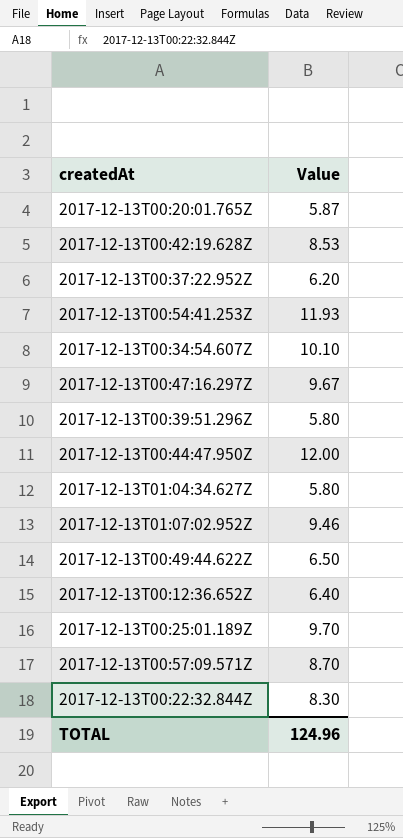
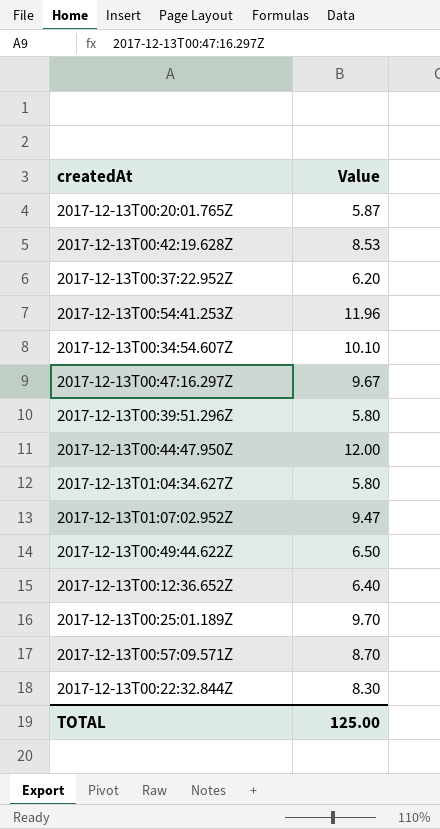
2017-12-13T00:54:41.253Z | Value: 11.93 -> 11.96
2017-12-13T01:07:02.952Z | Value: 9.46 -> 9.47
TOTAL | Value: 124.96 -> 125.00

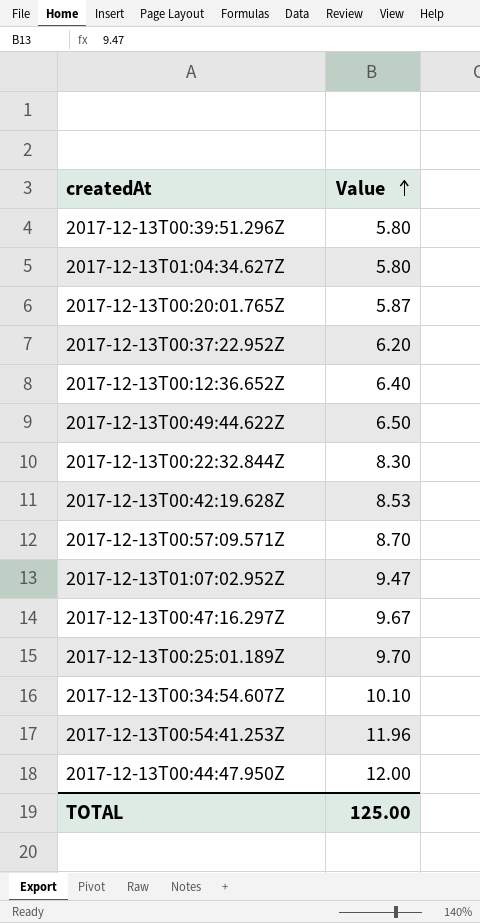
row order: none -> Value ascending

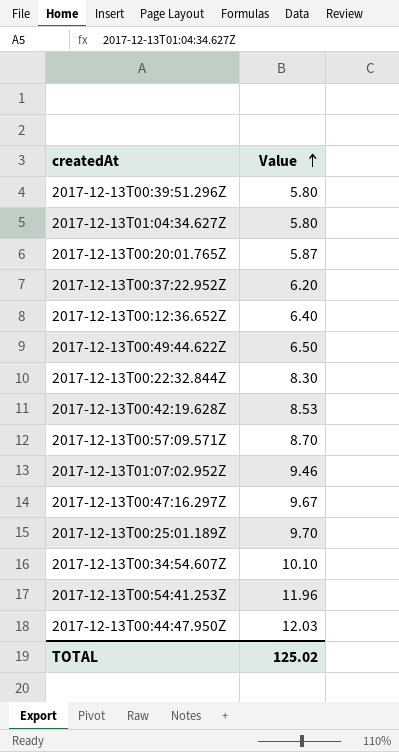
2017-12-13T01:07:02.952Z | Value: 9.47 -> 9.46
2017-12-13T00:44:47.950Z | Value: 12.00 -> 12.03
TOTAL | Value: 125.00 -> 125.02

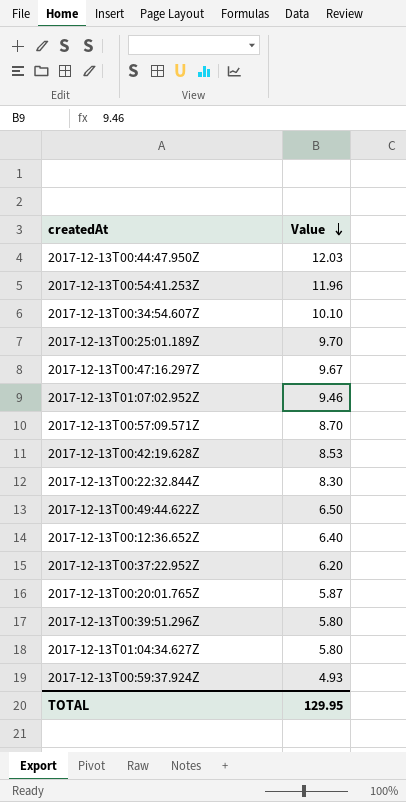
row order: Value ascending -> Value descending
row 2017-12-13T00:59:37.924Z: none -> 4.93
TOTAL | Value: 125.02 -> 129.95

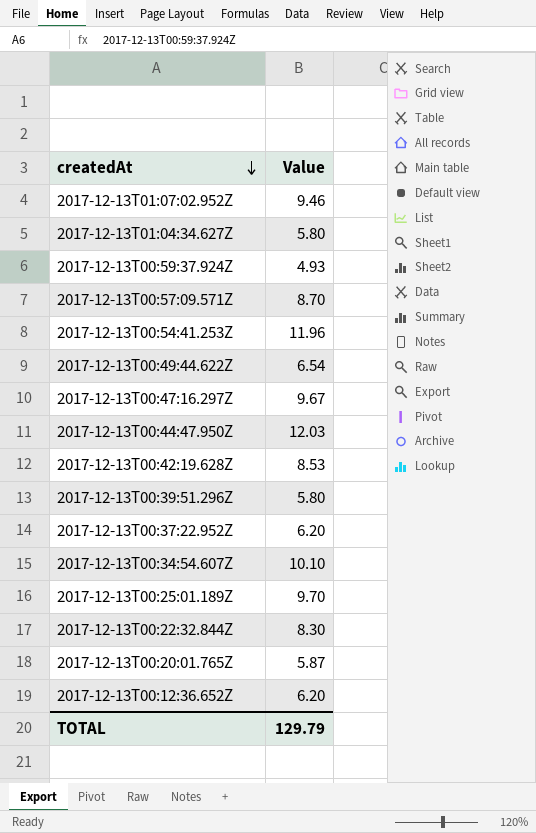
row order: Value descending -> createdAt descending
2017-12-13T00:49:44.622Z | Value: 6.50 -> 6.54
2017-12-13T00:12:36.652Z | Value: 6.40 -> 6.20
TOTAL | Value: 129.95 -> 129.79

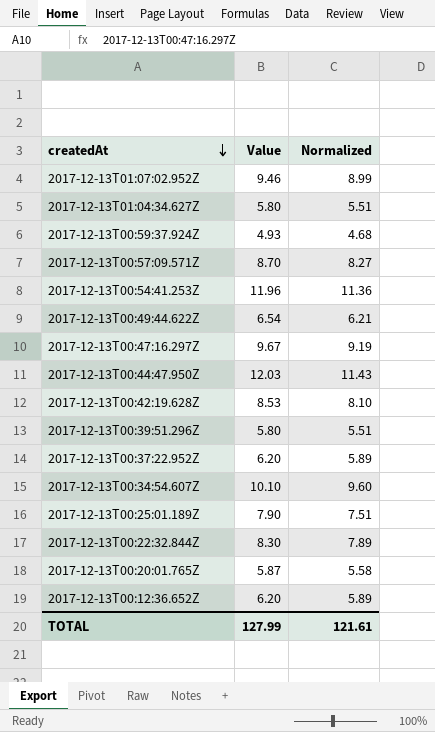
column Normalized | formula: none -> [Value] * 0.95
2017-12-13T00:25:01.189Z | Value: 9.70 -> 7.90
TOTAL | Value: 129.79 -> 127.99

